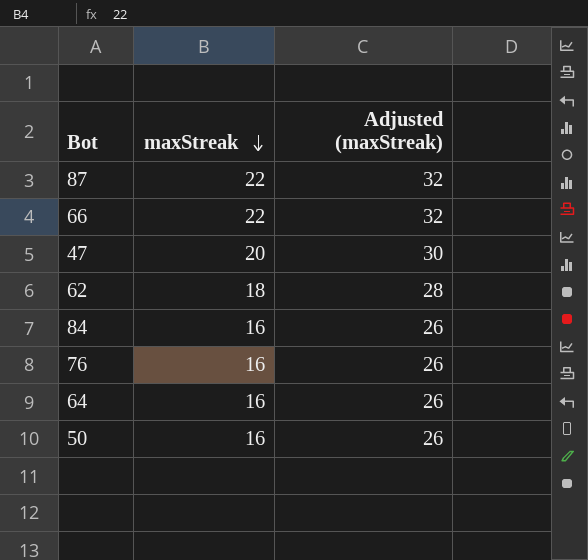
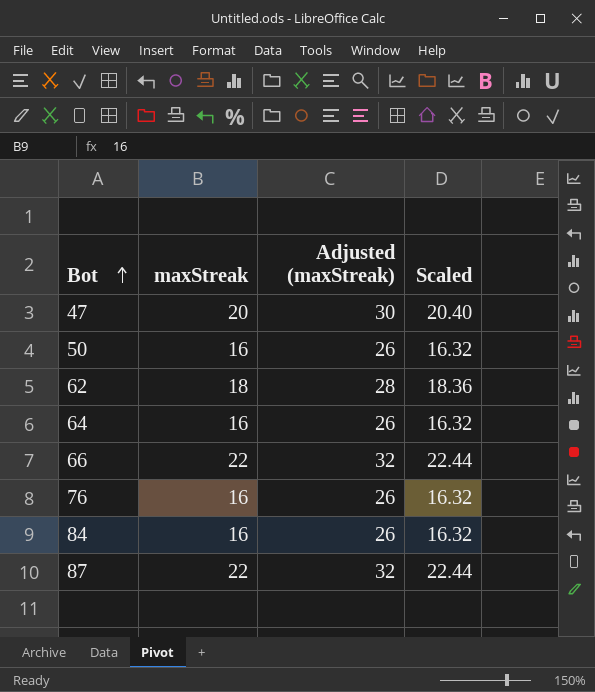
row order: maxStreak descending -> Bot ascending
column Scaled | formula: none -> [maxStreak] * 1.02

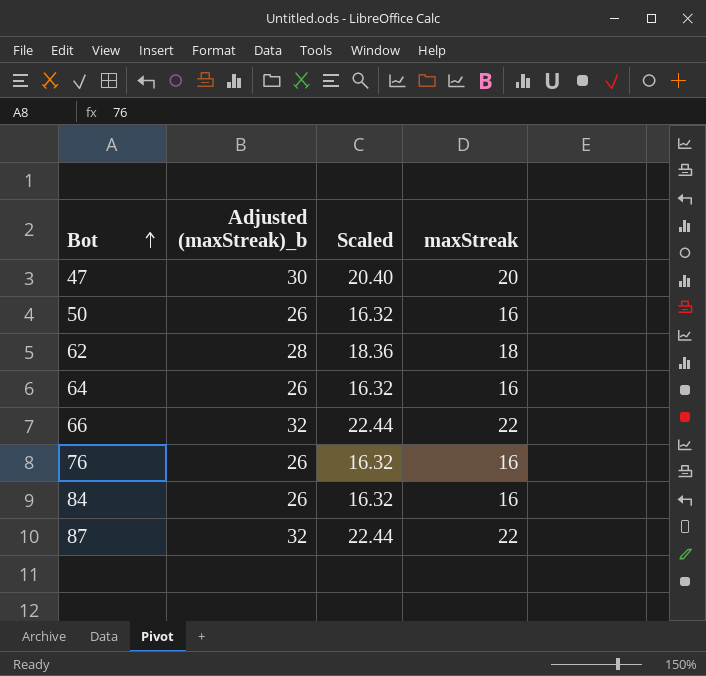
column name: Adjusted (maxStreak) -> Adjusted (maxStreak)_b
column maxStreak | position: 2 -> 4

